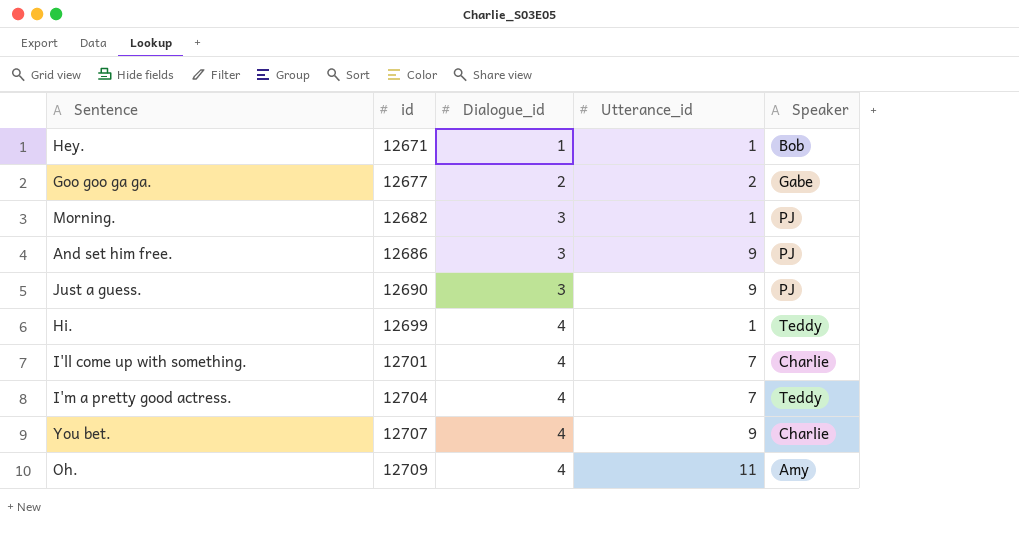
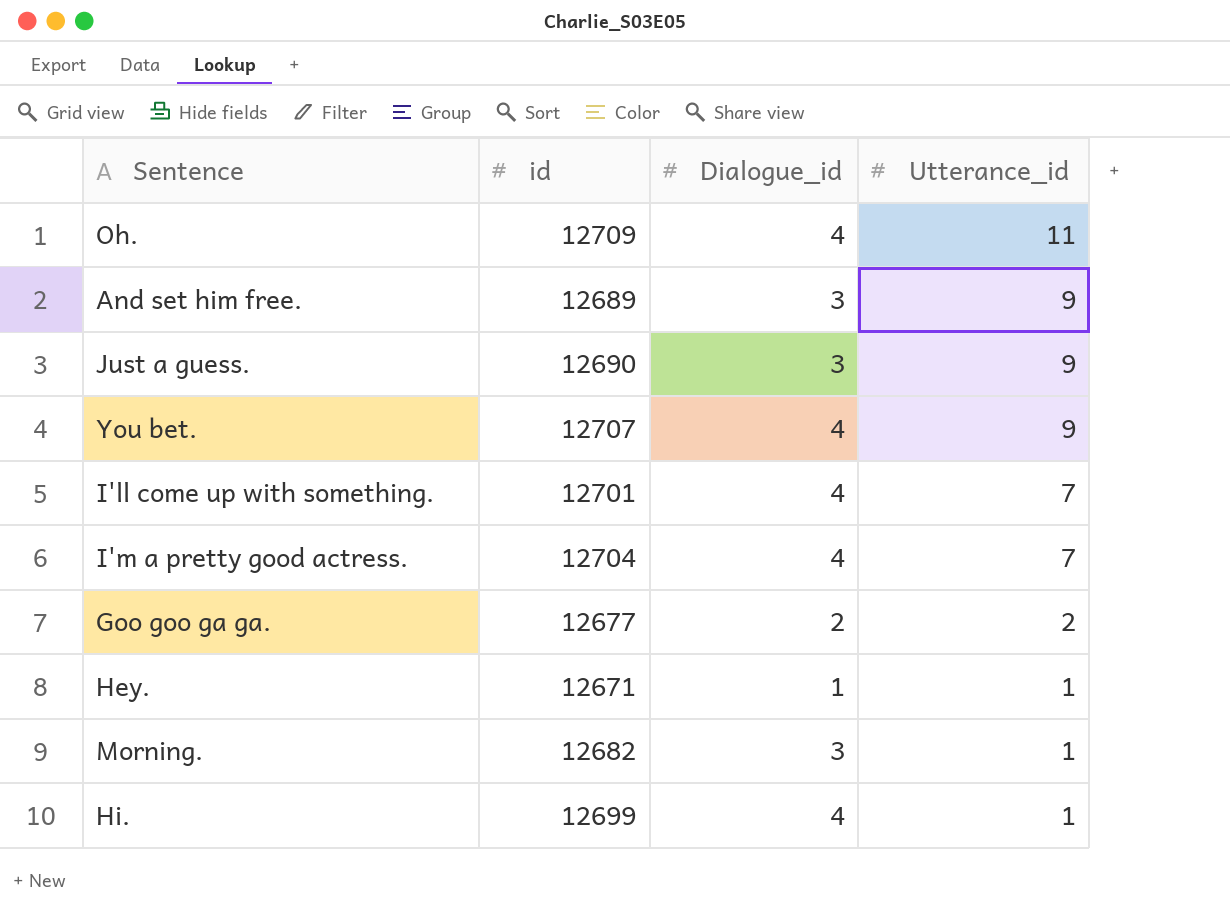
row order: id ascending -> Utterance_id descending
column Speaker | position: 5 -> none
And set him free. | id: 12686 -> 12689

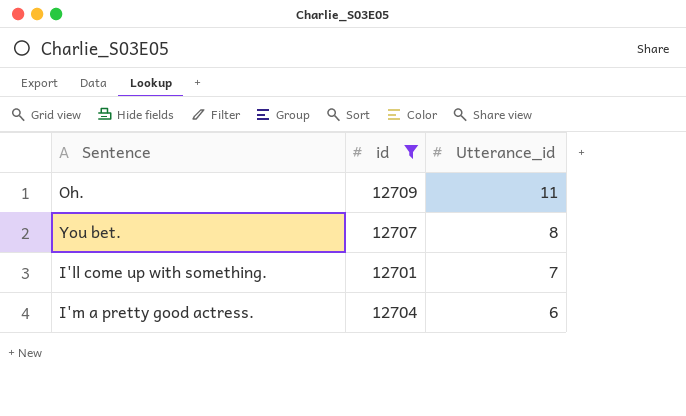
filter: none -> id >= 12701
column Dialogue_id | position: 3 -> none
You bet. | Utterance_id: 9 -> 8
I'm a pretty good actress. | Utterance_id: 7 -> 6

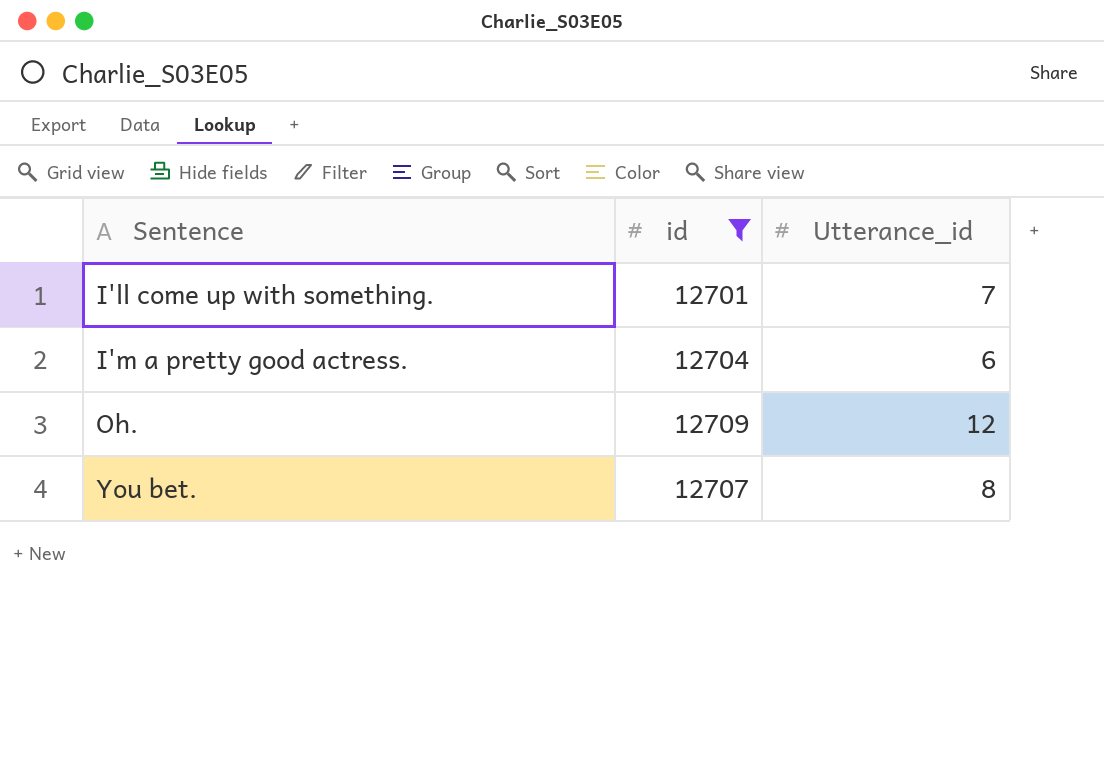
row order: Utterance_id descending -> Sentence ascending
Oh. | Utterance_id: 11 -> 12

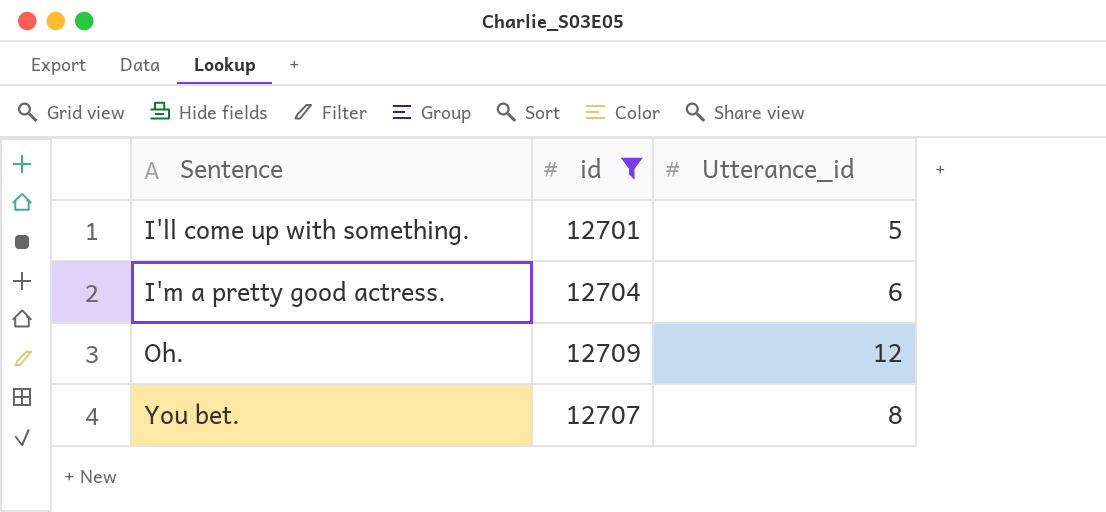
I'll come up with something. | Utterance_id: 7 -> 5

